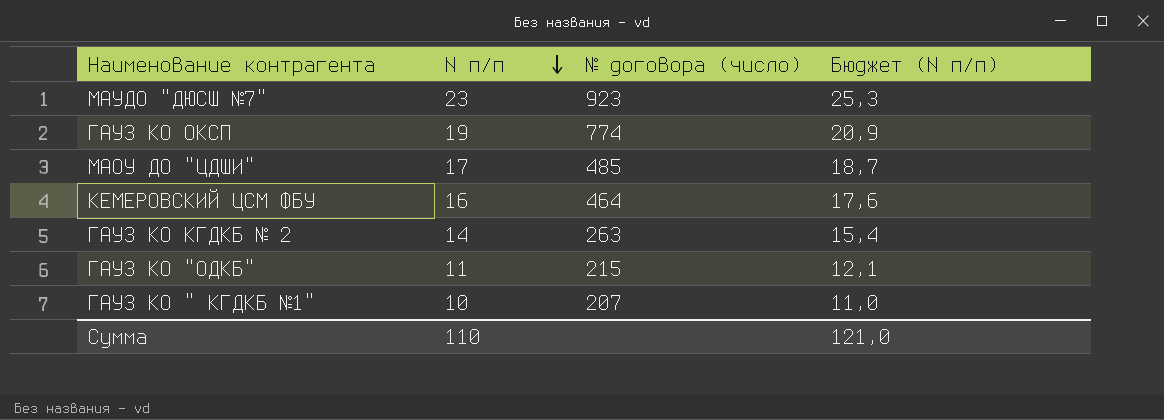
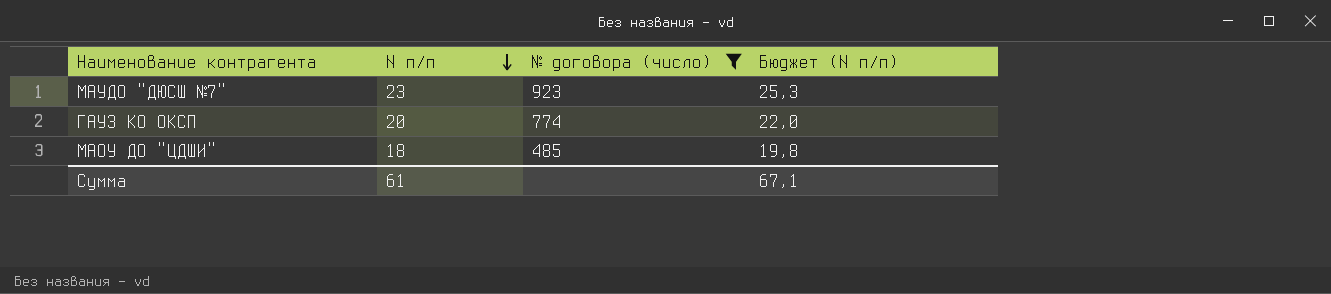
filter: none -> № договора (число) >= 485
ГАУЗ КО ОКСП | N п/п: 19 -> 20
ГАУЗ КО ОКСП | Бюджет (N п/п): 20,9 -> 22,0
МАОУ ДО "ЦДШИ" | N п/п: 17 -> 18
МАОУ ДО "ЦДШИ" | Бюджет (N п/п): 18,7 -> 19,8
Сумма | N п/п: 110 -> 61
Сумма | Бюджет (N п/п): 121,0 -> 67,1

